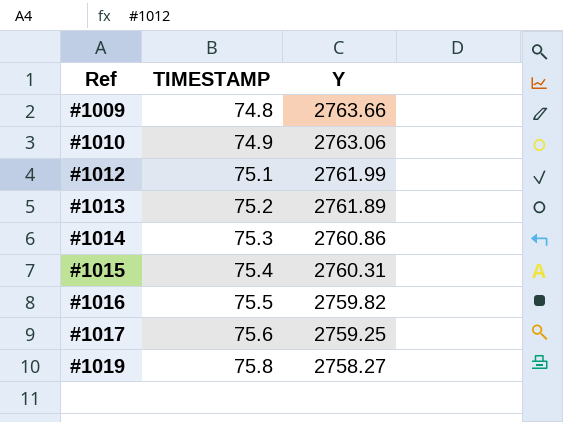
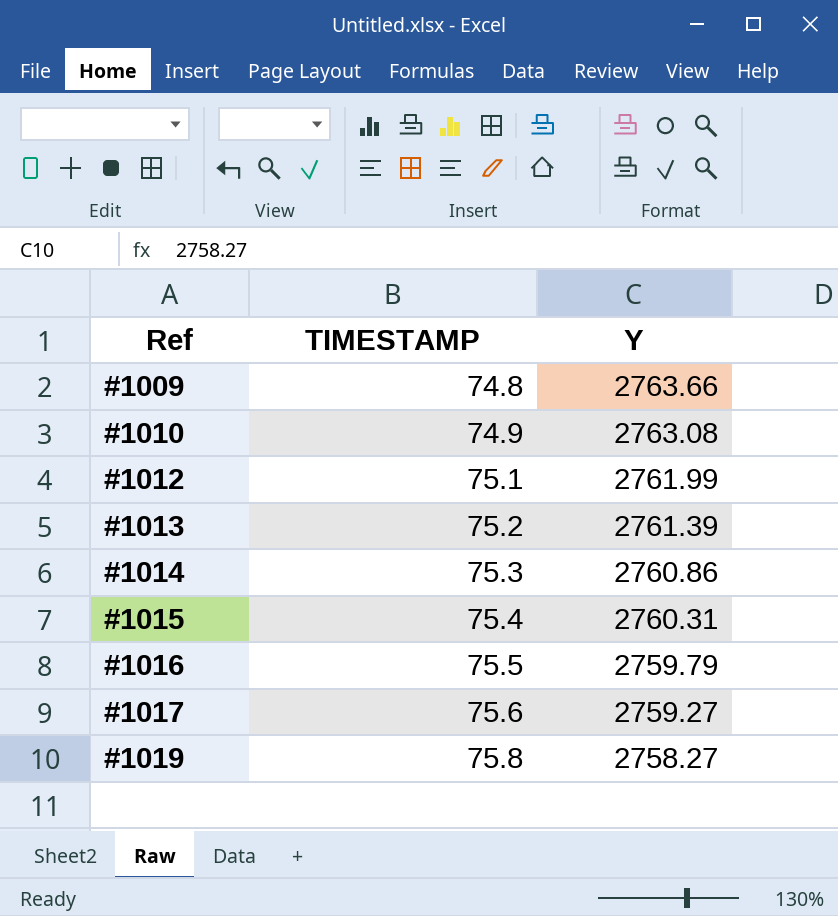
#1010 | Y: 2763.06 -> 2763.08
#1013 | Y: 2761.89 -> 2761.39
#1016 | Y: 2759.82 -> 2759.79
#1017 | Y: 2759.25 -> 2759.27

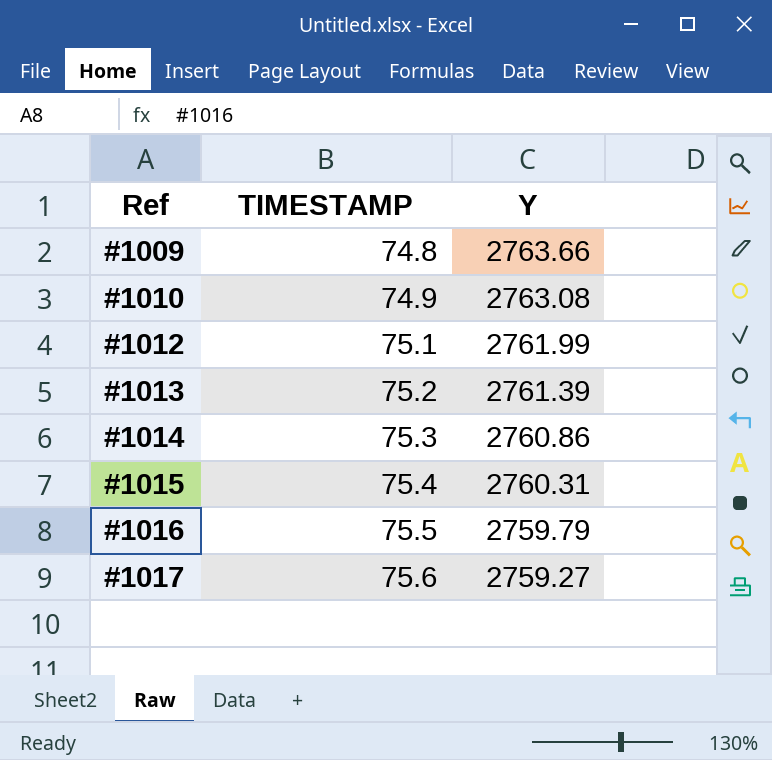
row #1019: 75.8 | 2758.27 -> none

